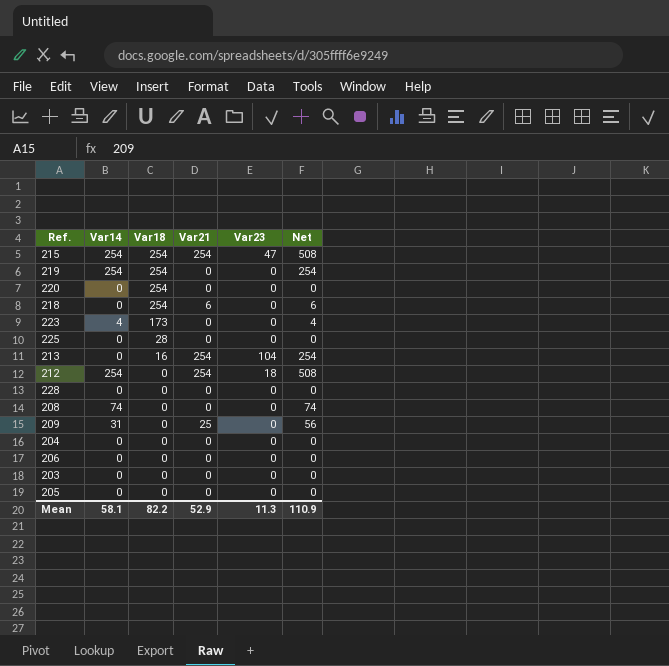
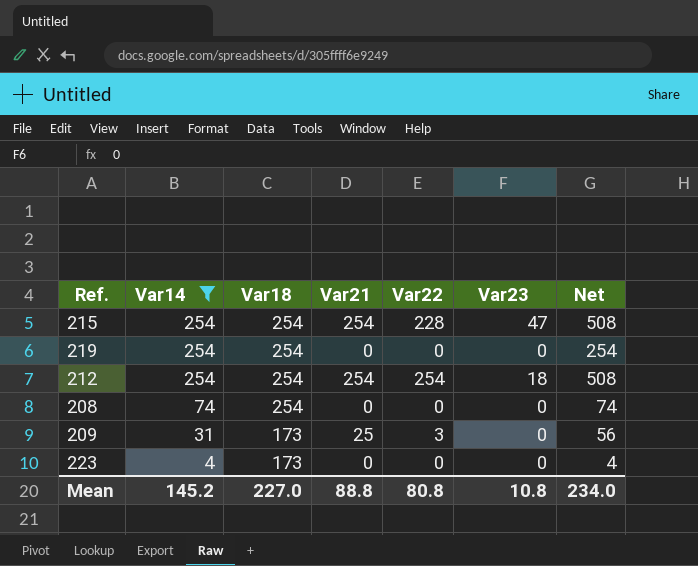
filter: none -> Var14 != 0
row order: Var18 descending -> Var14 descending
column Var22 | position: none -> 5
212 | Var18: 0 -> 254
208 | Var18: 0 -> 254
209 | Var18: 0 -> 173
Mean | Var14: 58.1 -> 145.2
Mean | Var18: 82.2 -> 227.0
Mean | Var21: 52.9 -> 88.8
Mean | Var23: 11.3 -> 10.8
Mean | Net: 110.9 -> 234.0

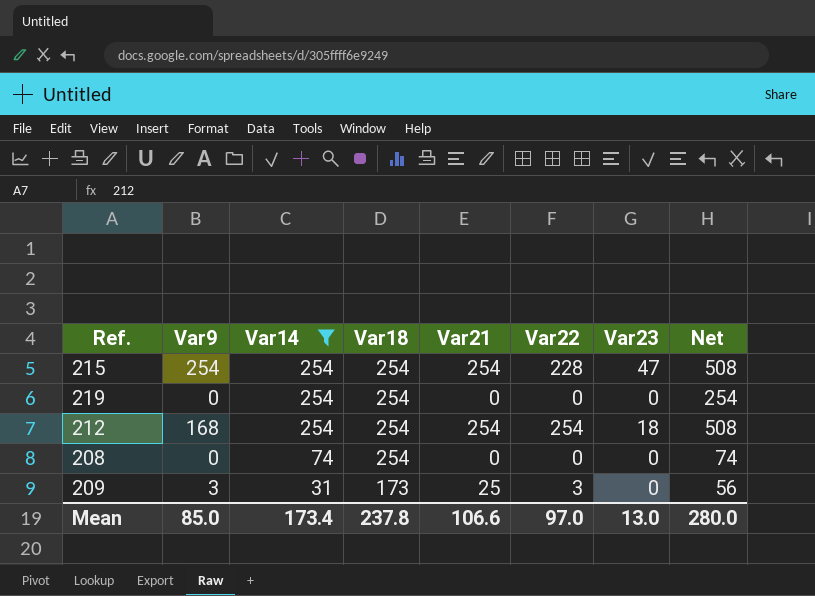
column Var9 | position: none -> 2
row 223: 4 | 173 | 0 | 0 | 0 | 4 -> none
Mean | Var14: 145.2 -> 173.4
Mean | Var18: 227.0 -> 237.8
Mean | Var21: 88.8 -> 106.6
Mean | Var22: 80.8 -> 97.0
Mean | Var23: 10.8 -> 13.0
Mean | Net: 234.0 -> 280.0

